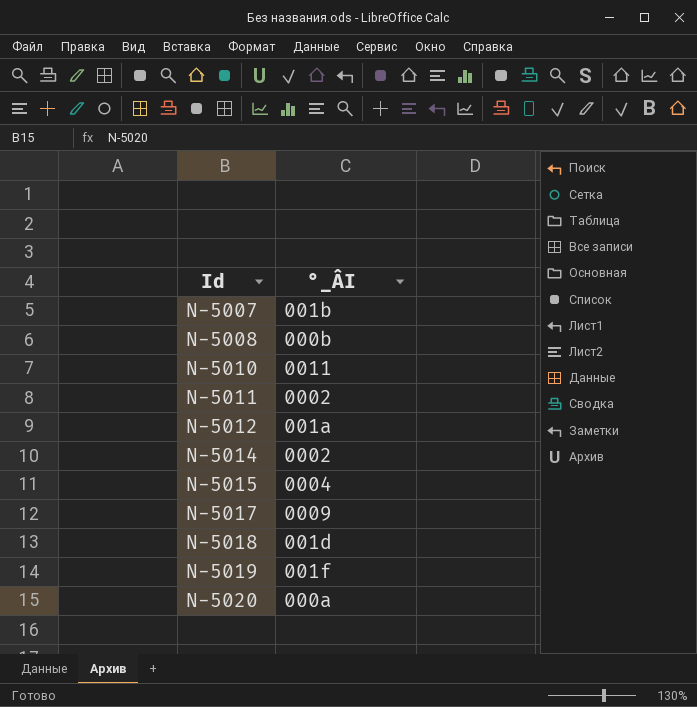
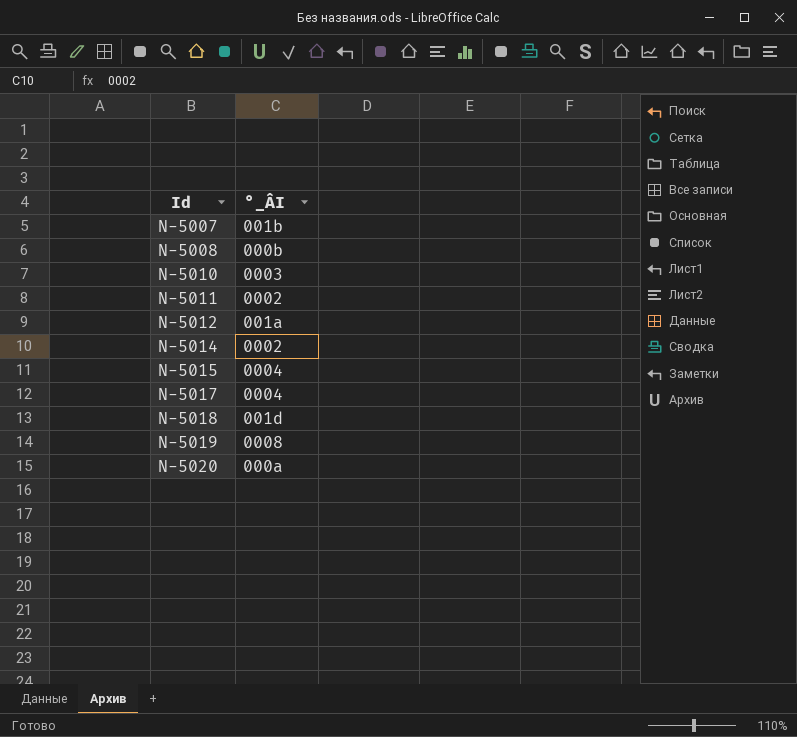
N-5010 | °_ÂI: 0011 -> 0003
N-5017 | °_ÂI: 0009 -> 0004
N-5019 | °_ÂI: 001f -> 0008

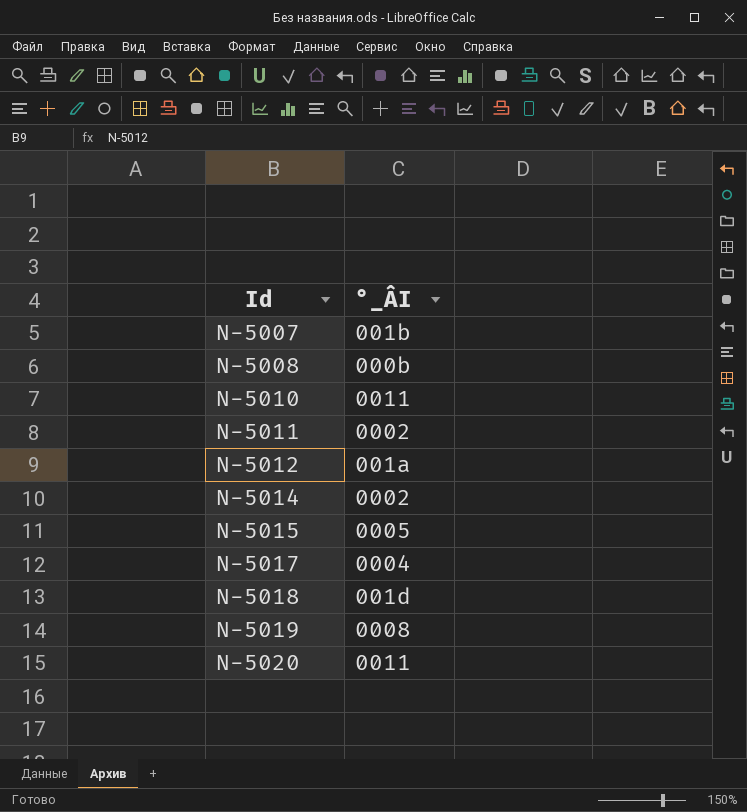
N-5010 | °_ÂI: 0003 -> 0011
N-5015 | °_ÂI: 0004 -> 0005
N-5020 | °_ÂI: 000a -> 0011

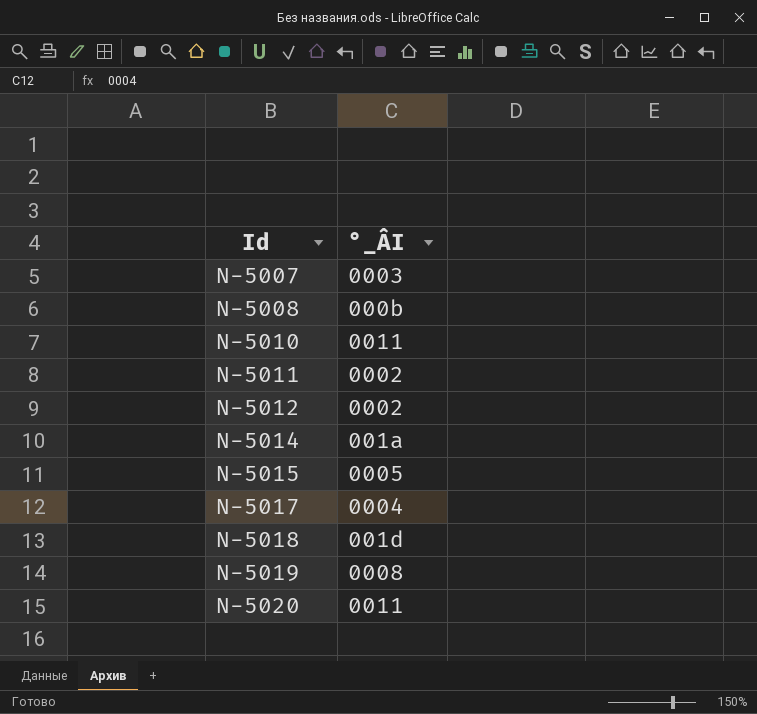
N-5007 | °_ÂI: 001b -> 0003
N-5012 | °_ÂI: 001a -> 0002
N-5014 | °_ÂI: 0002 -> 001a

